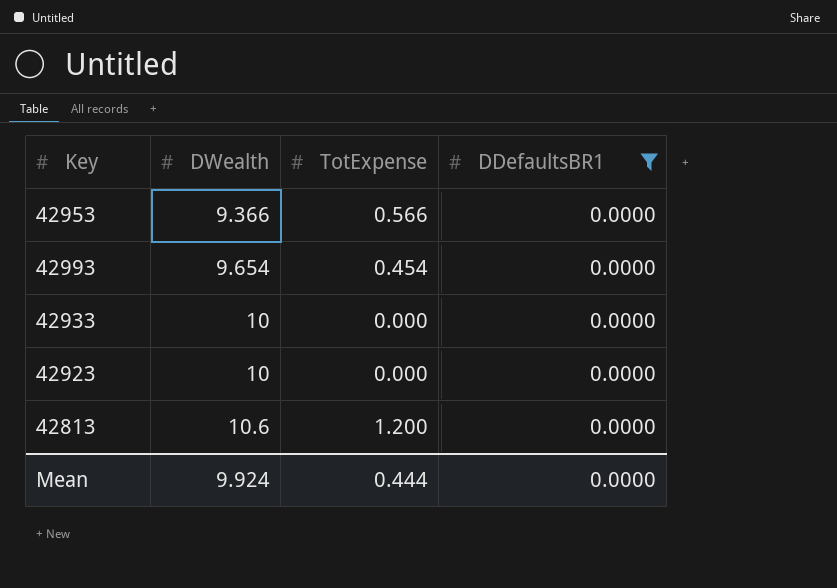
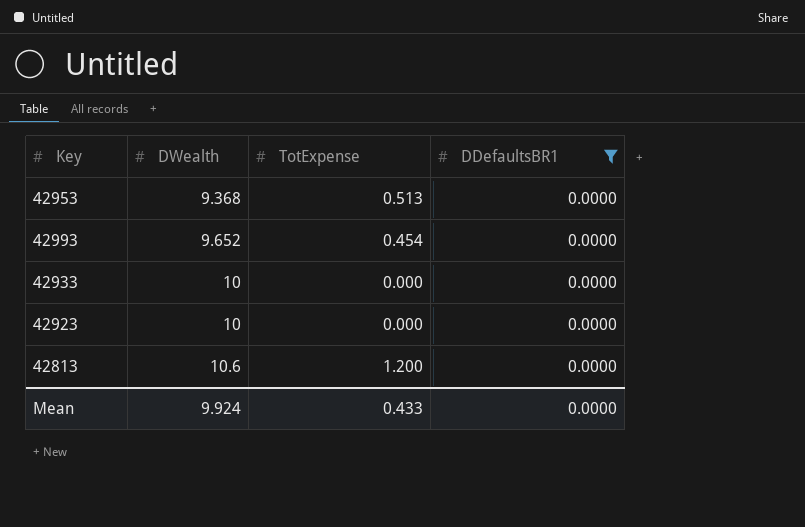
42953 | DWealth: 9.366 -> 9.368
42953 | TotExpense: 0.566 -> 0.513
42993 | DWealth: 9.654 -> 9.652
Mean | TotExpense: 0.444 -> 0.433

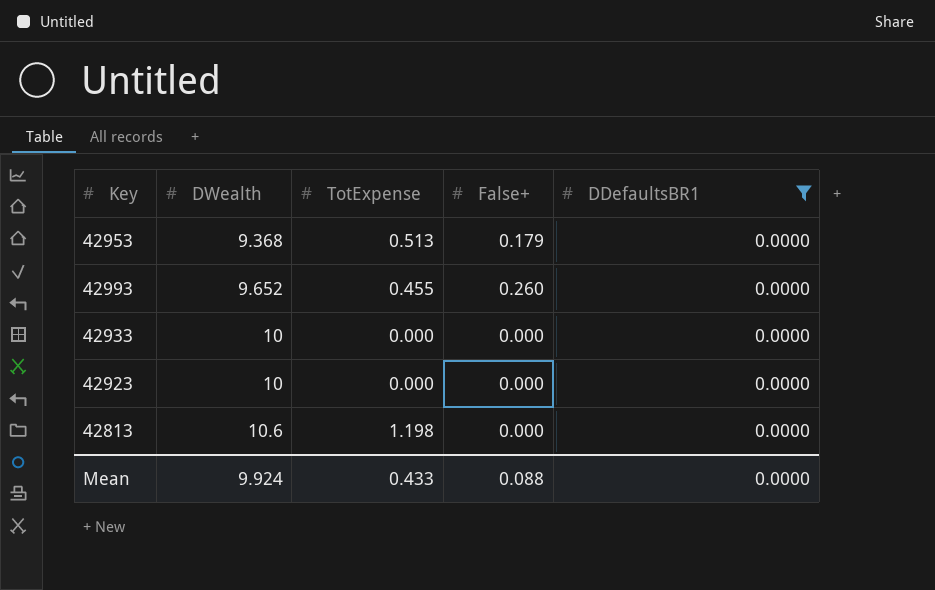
column False+ | position: none -> 4
42993 | TotExpense: 0.454 -> 0.455
42813 | TotExpense: 1.200 -> 1.198

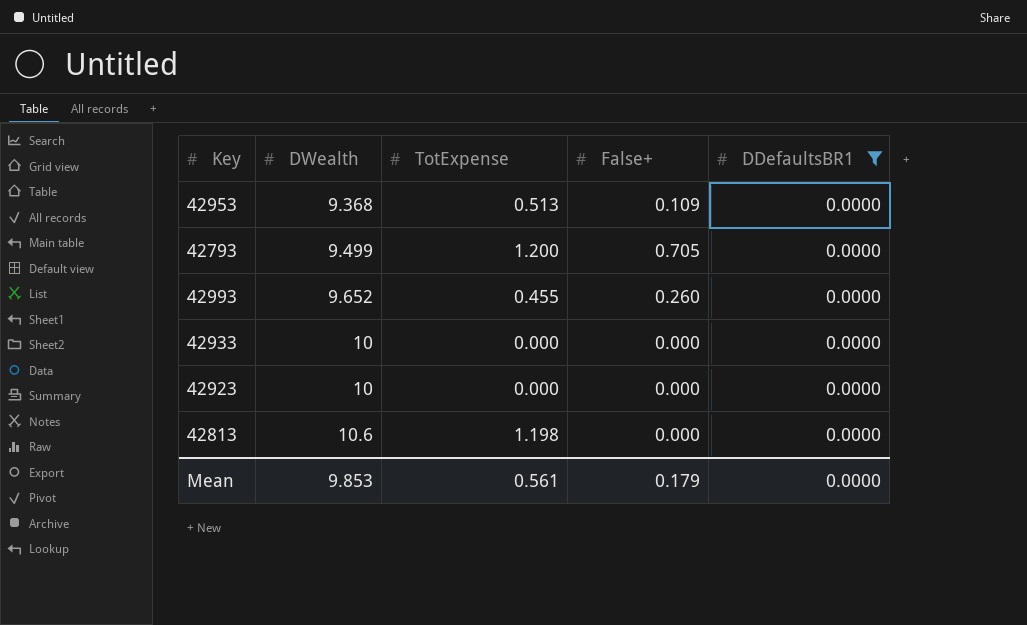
42953 | False+: 0.179 -> 0.109
row 42793: none -> 9.499 | 1.200 | 0.705 | 0.0000
Mean | DWealth: 9.924 -> 9.853
Mean | TotExpense: 0.433 -> 0.561
Mean | False+: 0.088 -> 0.179

